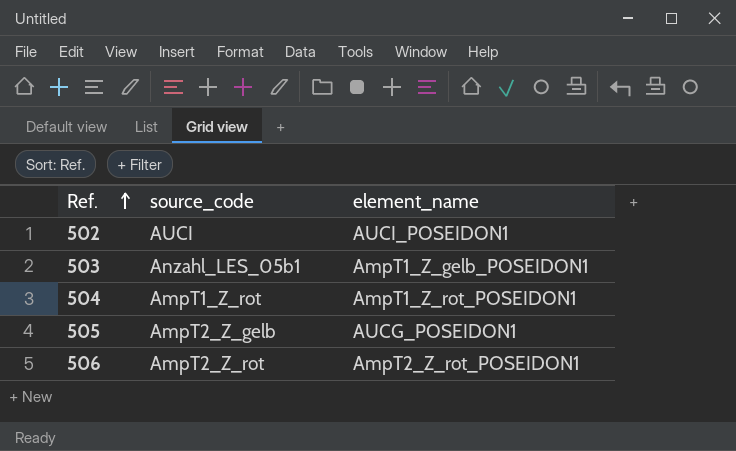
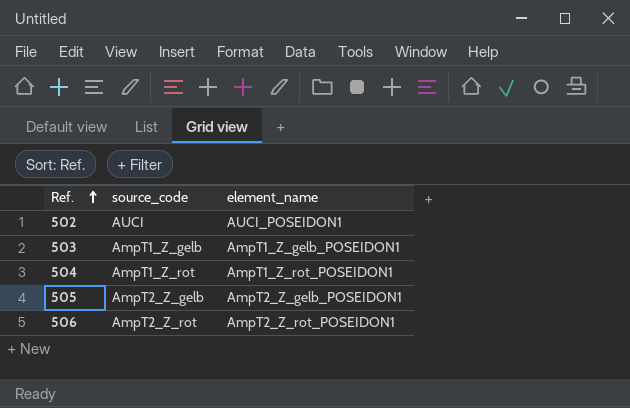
503 | source_code: Anzahl_LES_05b1 -> AmpT1_Z_gelb
505 | element_name: AUCG_POSEIDON1 -> AmpT2_Z_gelb_POSEIDON1

